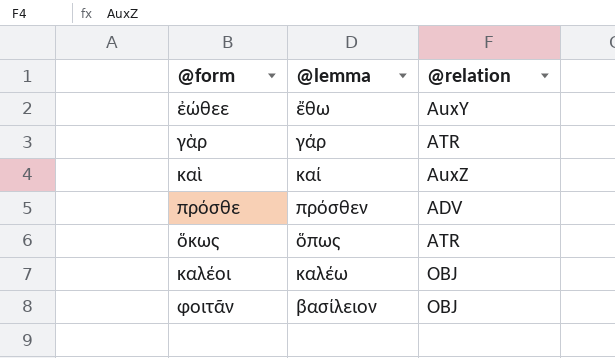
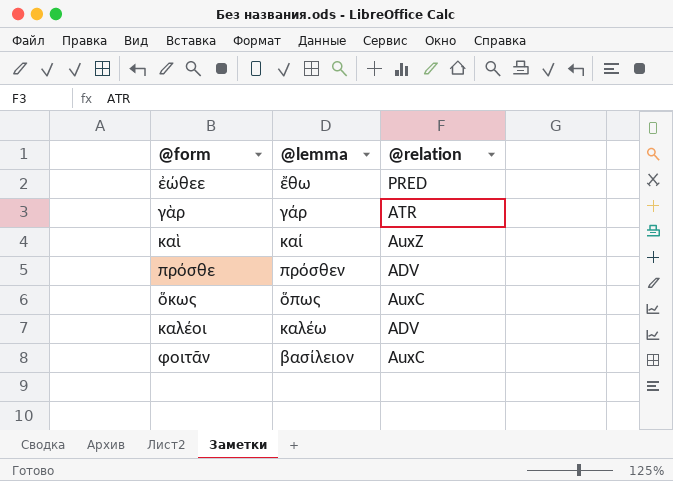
ἐώθεε | @relation: AuxY -> PRED
ὅκως | @relation: ATR -> AuxC
καλέοι | @relation: OBJ -> ADV
φοιτᾶν | @relation: OBJ -> AuxC

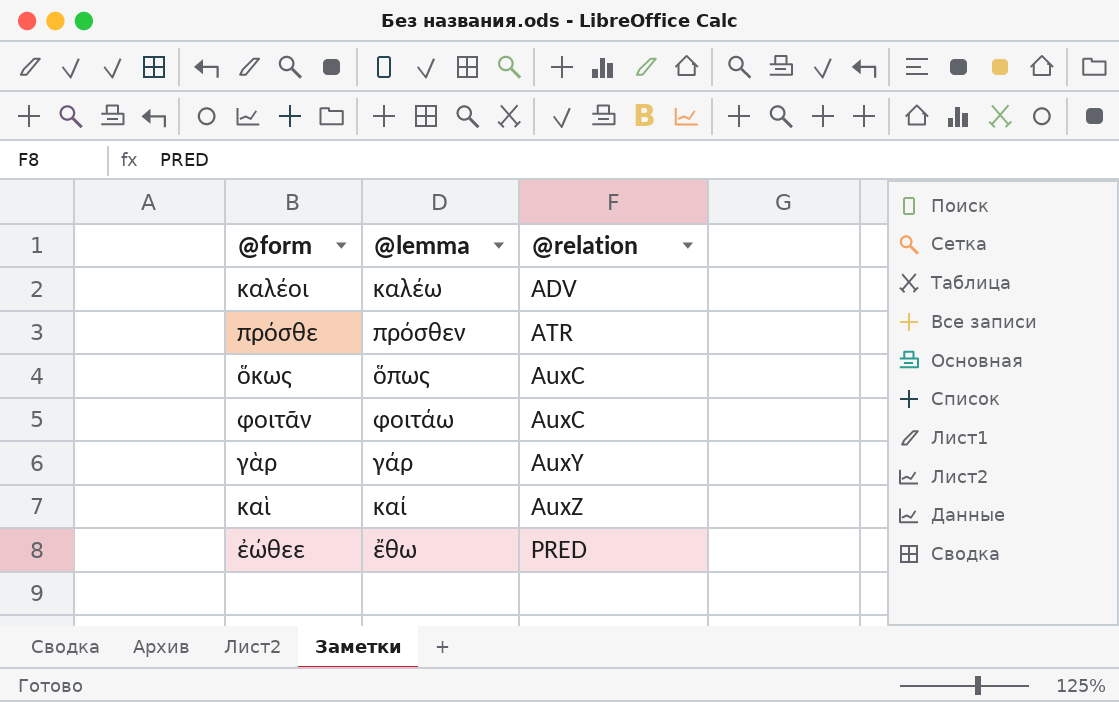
row order: none -> @relation ascending
πρόσθε | @relation: ADV -> ATR
φοιτᾶν | @lemma: βασίλειον -> φοιτάω
γὰρ | @relation: ATR -> AuxY

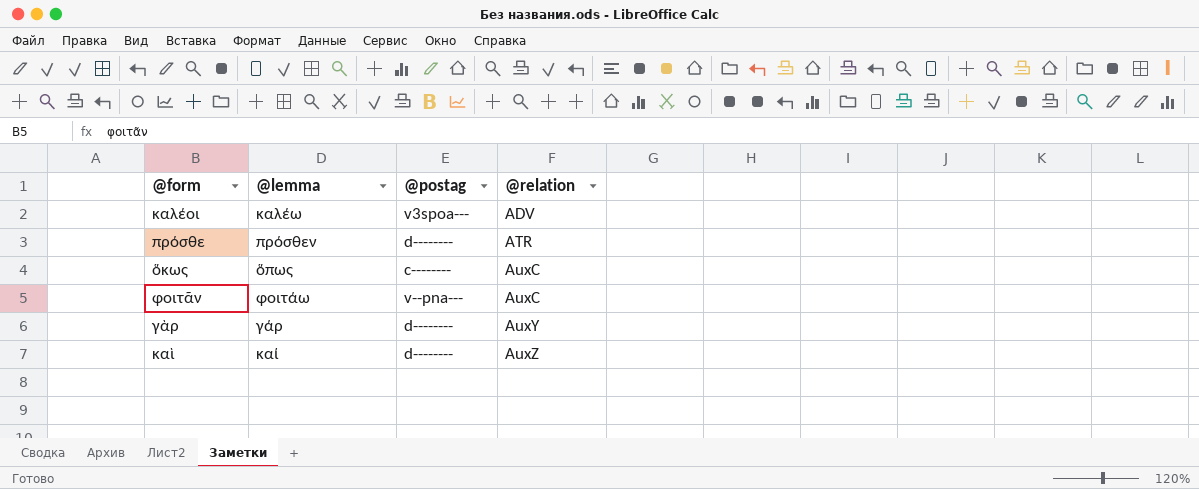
column @postag | position: none -> 3
row ἐώθεε: ἔθω | PRED -> none

